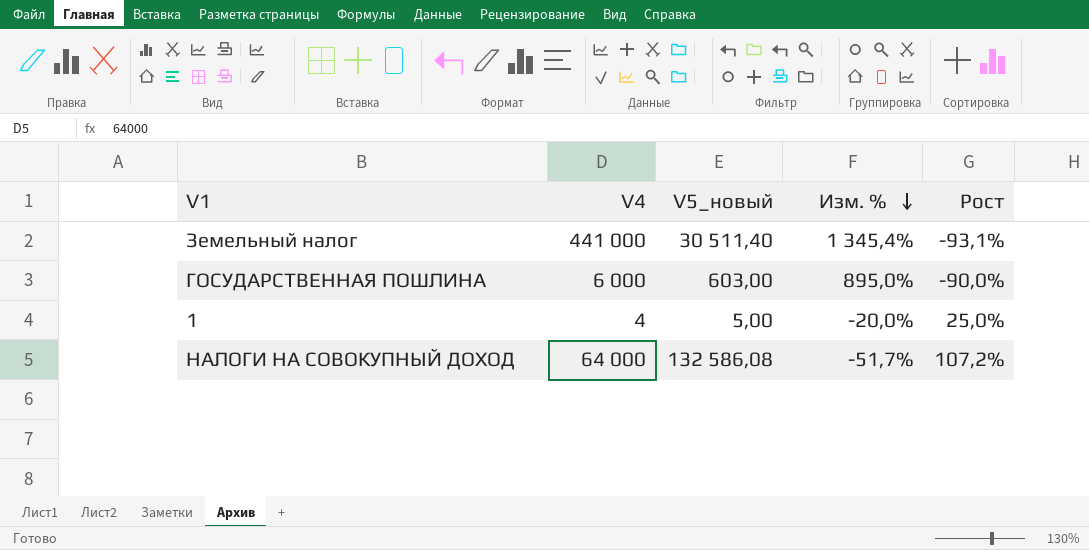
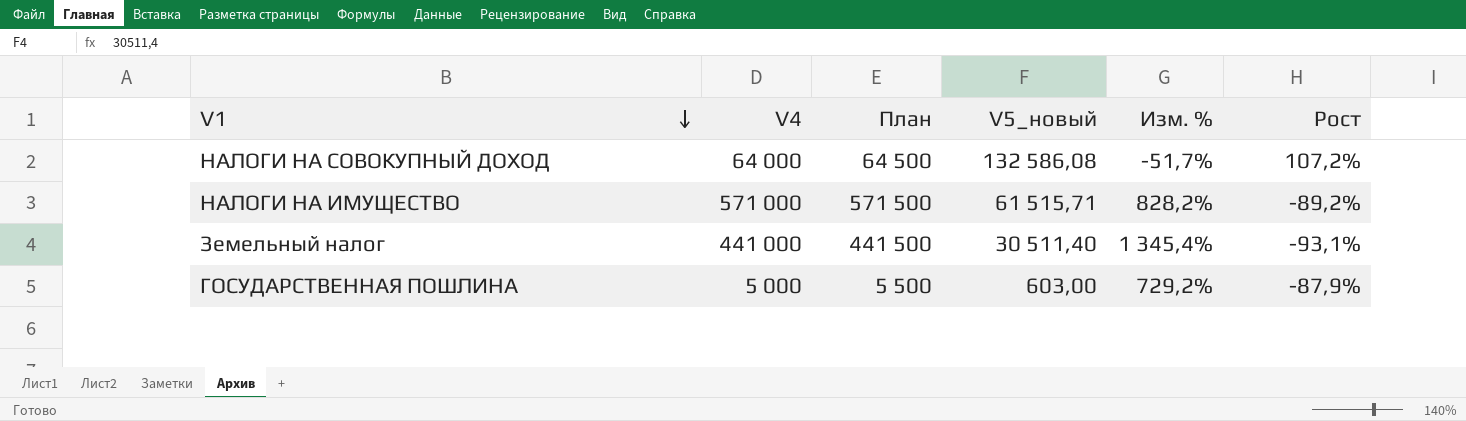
row order: Изм. % descending -> V1 descending
column План | formula: none -> [V4] + 500
row 1: 4 | 5,00 | -20,0% | 25,0% -> none
row НАЛОГИ НА ИМУЩЕСТВО: none -> 571 000 | 571 500 | 61 515,71 | 828,2% | -89,2%
ГОСУДАРСТВЕННАЯ ПОШЛИНА | V4: 6 000 -> 5 000
ГОСУДАРСТВЕННАЯ ПОШЛИНА | Изм. %: 895,0% -> 729,2%
ГОСУДАРСТВЕННАЯ ПОШЛИНА | Рост: -90,0% -> -87,9%

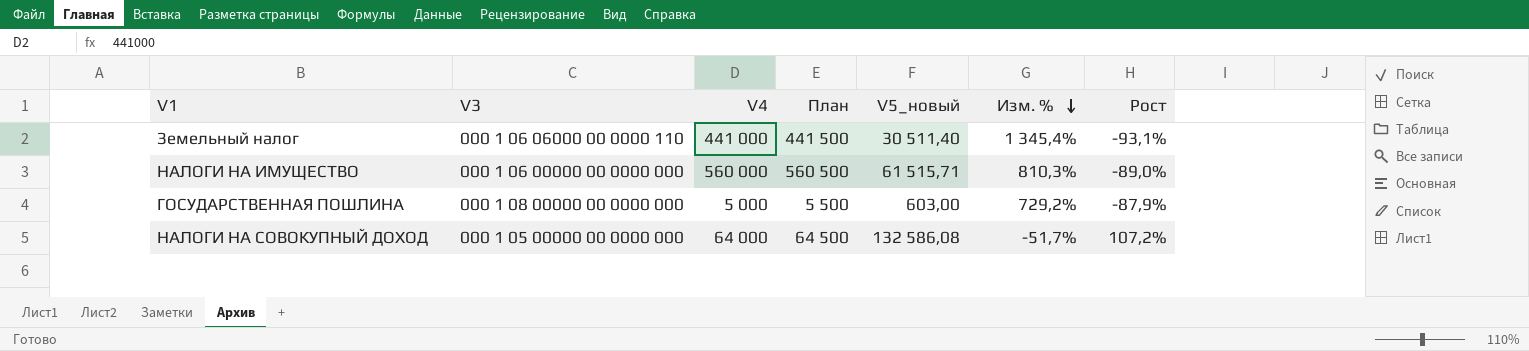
row order: V1 descending -> Изм. % descending
column V3 | position: none -> 2
НАЛОГИ НА ИМУЩЕСТВО | V4: 571 000 -> 560 000
НАЛОГИ НА ИМУЩЕСТВО | План: 571 500 -> 560 500
НАЛОГИ НА ИМУЩЕСТВО | Изм. %: 828,2% -> 810,3%
НАЛОГИ НА ИМУЩЕСТВО | Рост: -89,2% -> -89,0%

